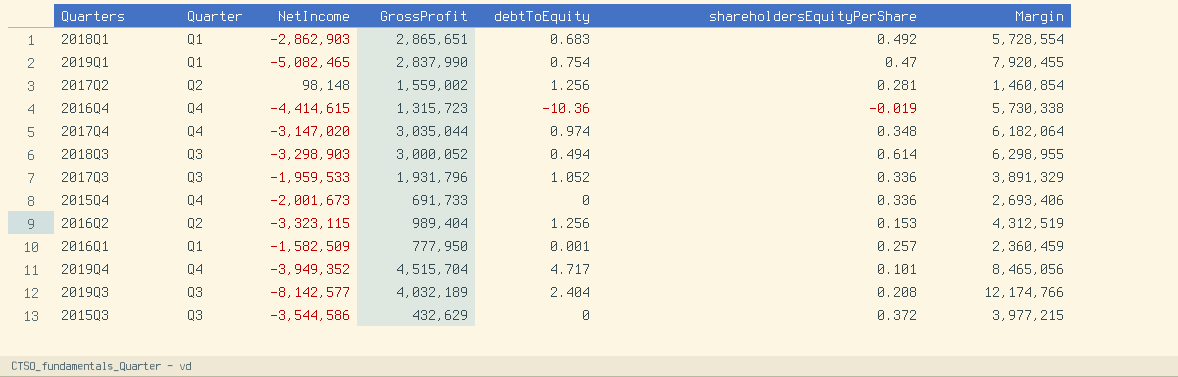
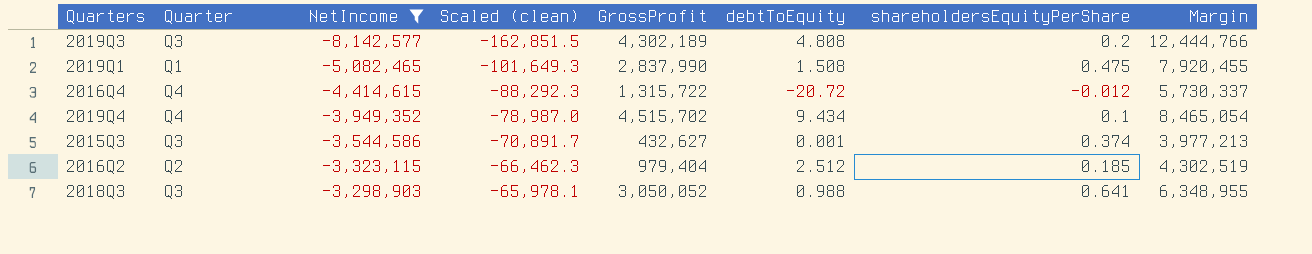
filter: none -> NetIncome <= -3,298,903
row order: none -> NetIncome ascending
column Scaled (clean) | formula: none -> [NetIncome] * 0.02
2019Q3 | GrossProfit: 4,032,189 -> 4,302,189
2019Q3 | debtToEquity: 2.404 -> 4.808
2019Q3 | shareholdersEquityPerShare: 0.208 -> 0.2
2019Q3 | Margin: 12,174,766 -> 12,444,766
2019Q1 | debtToEquity: 0.754 -> 1.508
2019Q1 | shareholdersEquityPerShare: 0.47 -> 0.475
2016Q4 | GrossProfit: 1,315,723 -> 1,315,722
2016Q4 | debtToEquity: -10.36 -> -20.72
2016Q4 | shareholdersEquityPerShare: -0.019 -> -0.012
2016Q4 | Margin: 5,730,338 -> 5,730,337
2019Q4 | GrossProfit: 4,515,704 -> 4,515,702
2019Q4 | debtToEquity: 4.717 -> 9.434
2019Q4 | shareholdersEquityPerShare: 0.101 -> 0.1
2019Q4 | Margin: 8,465,056 -> 8,465,054
2015Q3 | GrossProfit: 432,629 -> 432,627
2015Q3 | debtToEquity: 0 -> 0.001
2015Q3 | shareholdersEquityPerShare: 0.372 -> 0.374
2015Q3 | Margin: 3,977,215 -> 3,977,213
2016Q2 | GrossProfit: 989,404 -> 979,404
2016Q2 | debtToEquity: 1.256 -> 2.512
2016Q2 | shareholdersEquityPerShare: 0.153 -> 0.185
2016Q2 | Margin: 4,312,519 -> 4,302,519
2018Q3 | GrossProfit: 3,000,052 -> 3,050,052
2018Q3 | debtToEquity: 0.494 -> 0.988
2018Q3 | shareholdersEquityPerShare: 0.614 -> 0.641
2018Q3 | Margin: 6,298,955 -> 6,348,955

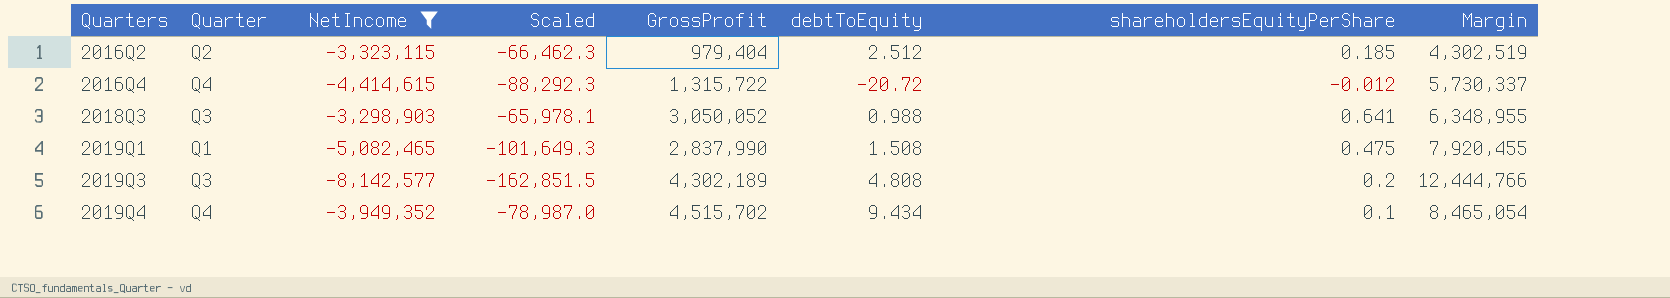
row order: NetIncome ascending -> Quarters ascending
column name: Scaled (clean) -> Scaled
row 2015Q3: Q3 | -3,544,586 | -70,891.7 | 432,627 | 0.001 | 0.374 | 3,977,213 -> none

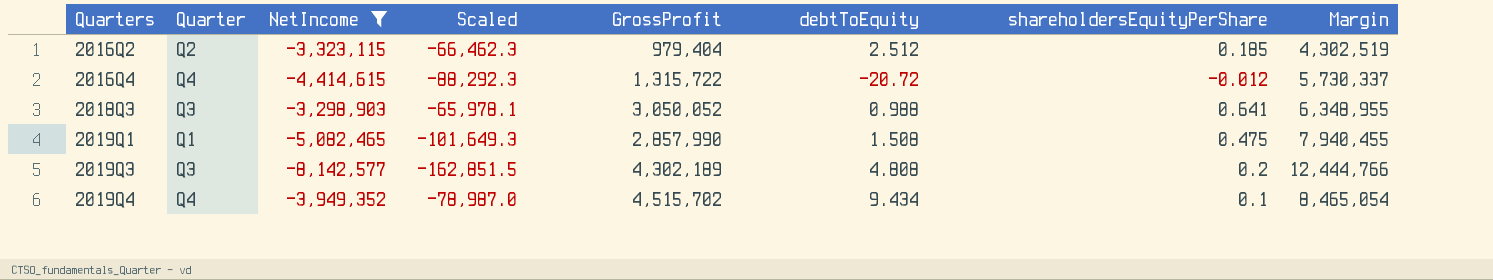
2019Q1 | GrossProfit: 2,837,990 -> 2,857,990
2019Q1 | Margin: 7,920,455 -> 7,940,455

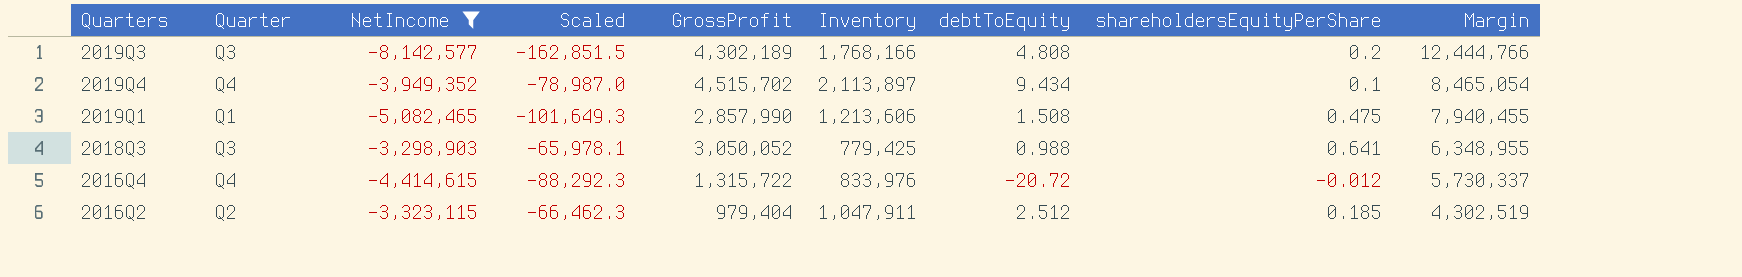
row order: Quarters ascending -> Margin descending
column Inventory | position: none -> 6

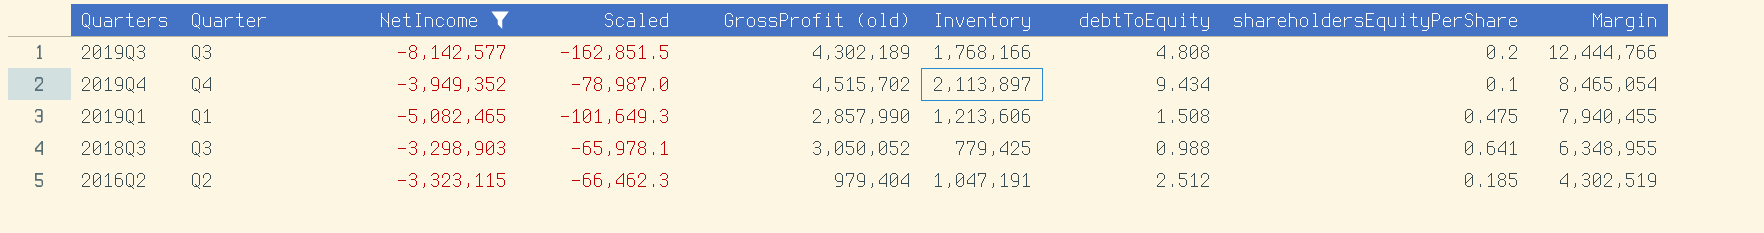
column name: GrossProfit -> GrossProfit (old)
row 2016Q4: Q4 | -4,414,615 | -88,292.3 | 1,315,722 | 833,976 | -20.72 | -0.012 | 5,730,337 -> none
2016Q2 | Inventory: 1,047,911 -> 1,047,191

